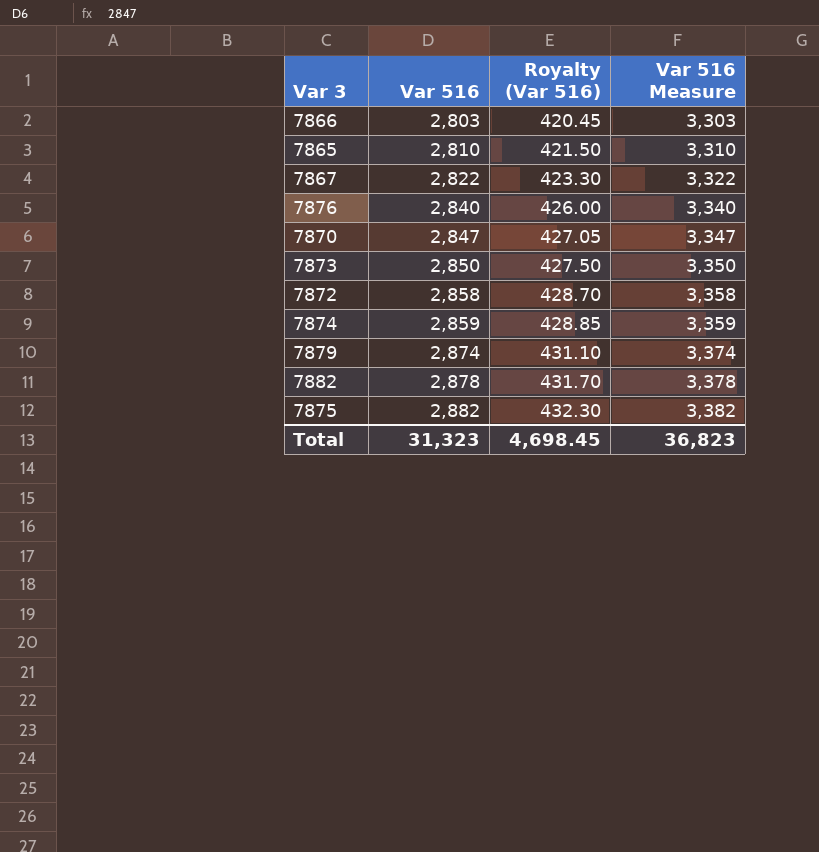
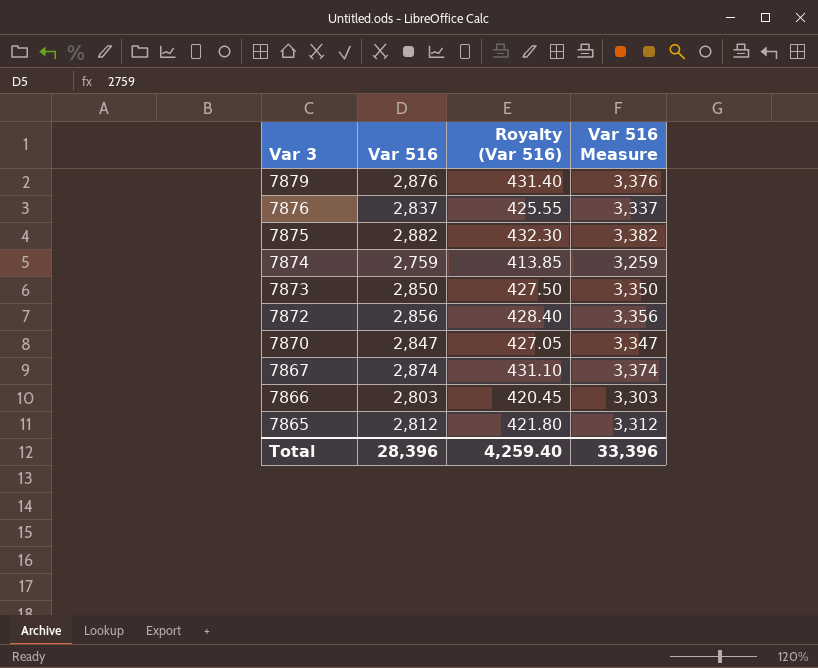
row order: Var 516 ascending -> Var 3 descending
row 7882: 2,878 | 431.70 | 3,378 -> none
7879 | Var 516: 2,874 -> 2,876
7879 | Royalty (Var 516): 431.10 -> 431.40
7879 | Var 516 Measure: 3,374 -> 3,376
7876 | Var 516: 2,840 -> 2,837
7876 | Royalty (Var 516): 426.00 -> 425.55
7876 | Var 516 Measure: 3,340 -> 3,337
7874 | Var 516: 2,859 -> 2,759
7874 | Royalty (Var 516): 428.85 -> 413.85
7874 | Var 516 Measure: 3,359 -> 3,259
7872 | Var 516: 2,858 -> 2,856
7872 | Royalty (Var 516): 428.70 -> 428.40
7872 | Var 516 Measure: 3,358 -> 3,356
7867 | Var 516: 2,822 -> 2,874
7867 | Royalty (Var 516): 423.30 -> 431.10
7867 | Var 516 Measure: 3,322 -> 3,374
7865 | Var 516: 2,810 -> 2,812
7865 | Royalty (Var 516): 421.50 -> 421.80
7865 | Var 516 Measure: 3,310 -> 3,312
Total | Var 516: 31,323 -> 28,396
Total | Royalty (Var 516): 4,698.45 -> 4,259.40
Total | Var 516 Measure: 36,823 -> 33,396

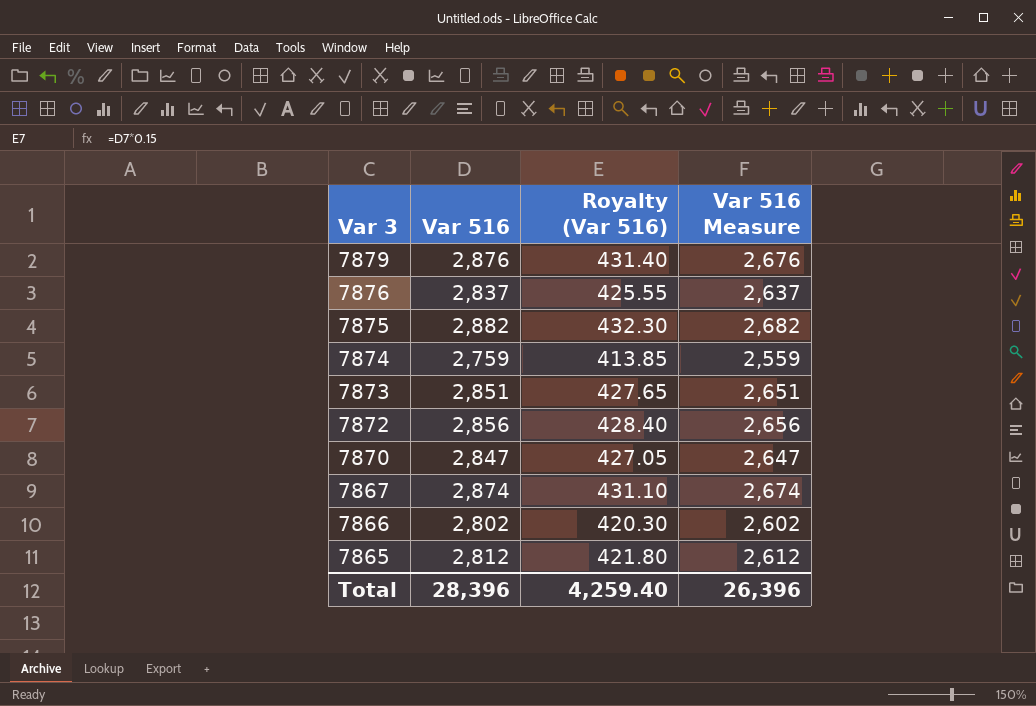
column Var 516 Measure | formula: [Var 516] + 500 -> [Var 516] - 200
7873 | Var 516: 2,850 -> 2,851
7873 | Royalty (Var 516): 427.50 -> 427.65
7866 | Var 516: 2,803 -> 2,802
7866 | Royalty (Var 516): 420.45 -> 420.30
Total | Var 516 Measure: 33,396 -> 26,396

